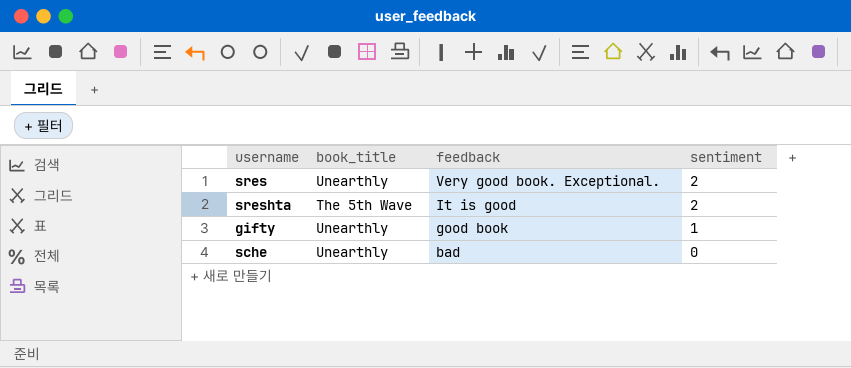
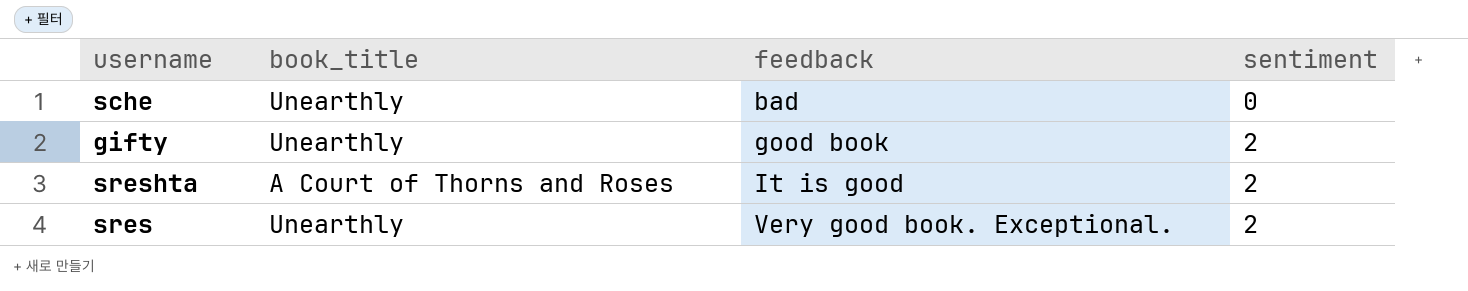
row order: feedback descending -> feedback ascending
gifty | sentiment: 1 -> 2
sreshta | book_title: The 5th Wave -> A Court of Thorns and Roses

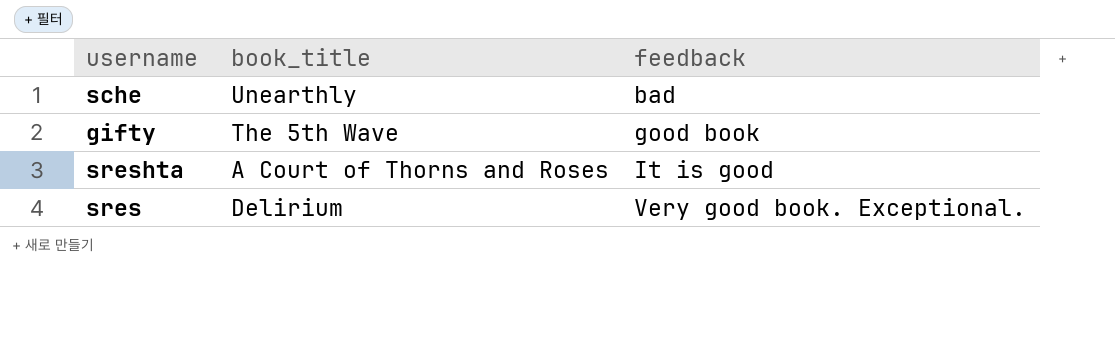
column sentiment | position: 4 -> none
gifty | book_title: Unearthly -> The 5th Wave
sres | book_title: Unearthly -> Delirium

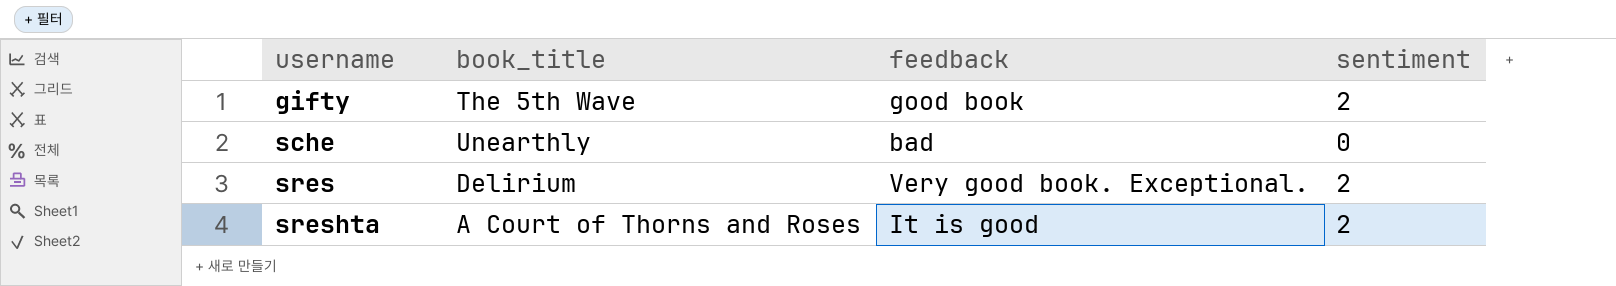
row order: feedback ascending -> username ascending
column sentiment | position: none -> 4

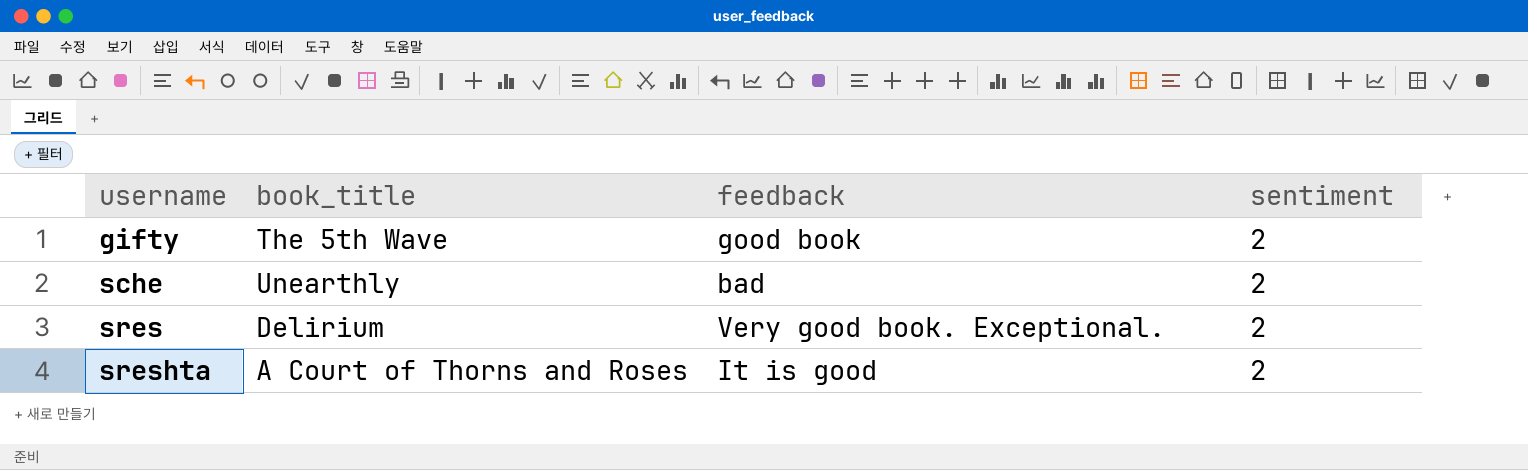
sche | sentiment: 0 -> 2

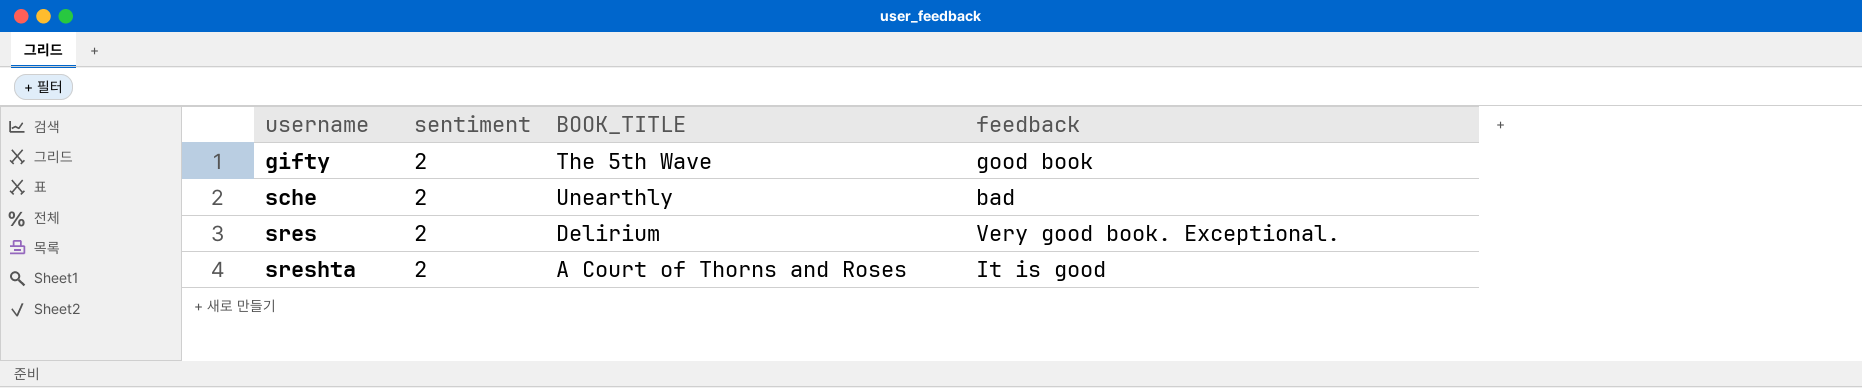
column sentiment | position: 4 -> 2
column name: book_title -> BOOK_TITLE

